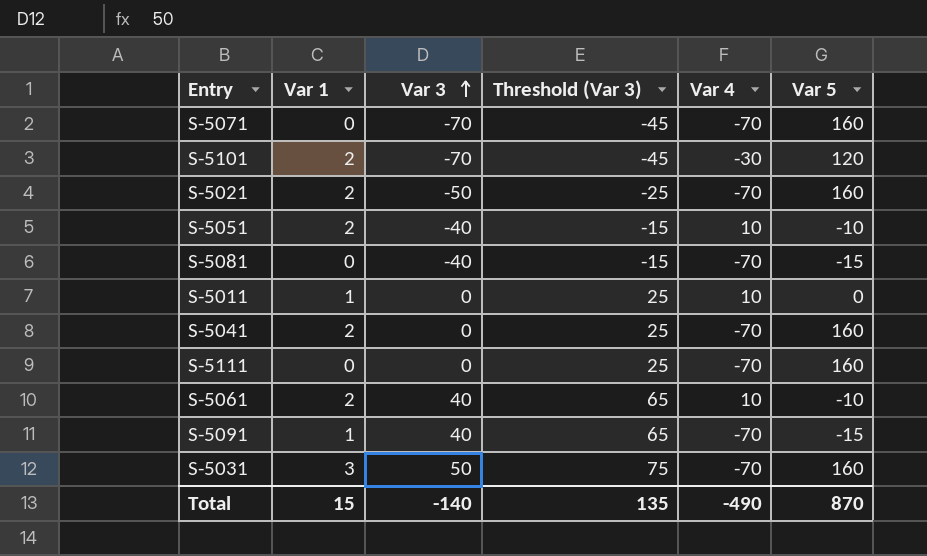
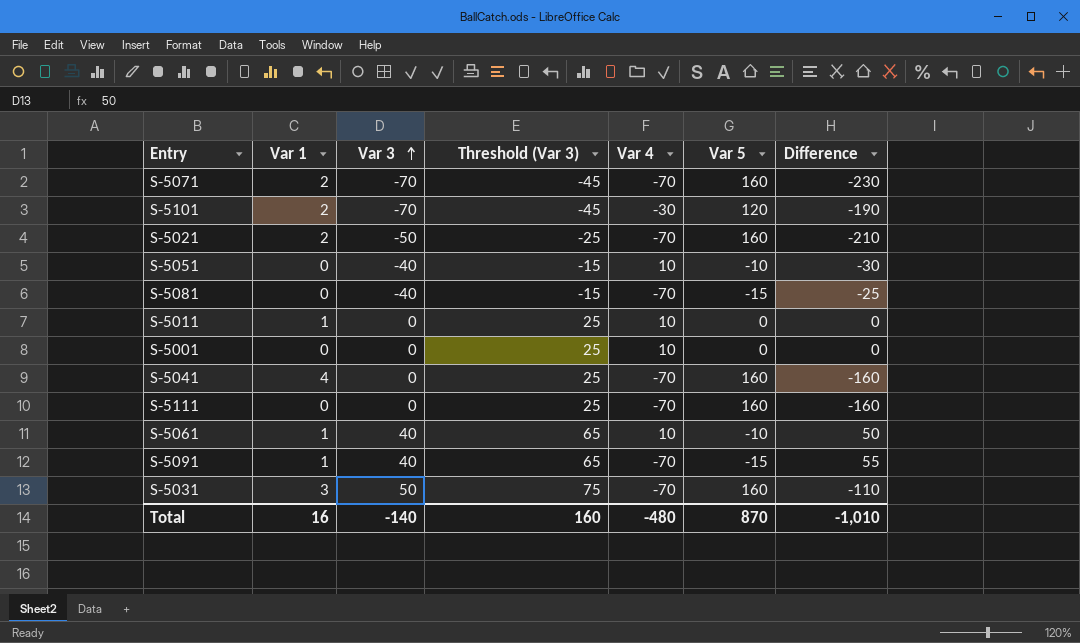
column Difference | formula: none -> [Var 3] - [Var 5]
S-5071 | Var 1: 0 -> 2
S-5051 | Var 1: 2 -> 0
row S-5001: none -> 0 | 0 | 25 | 10 | 0 | 0
S-5041 | Var 1: 2 -> 4
S-5061 | Var 1: 2 -> 1
Total | Var 1: 15 -> 16
Total | Threshold (Var 3): 135 -> 160
Total | Var 4: -490 -> -480

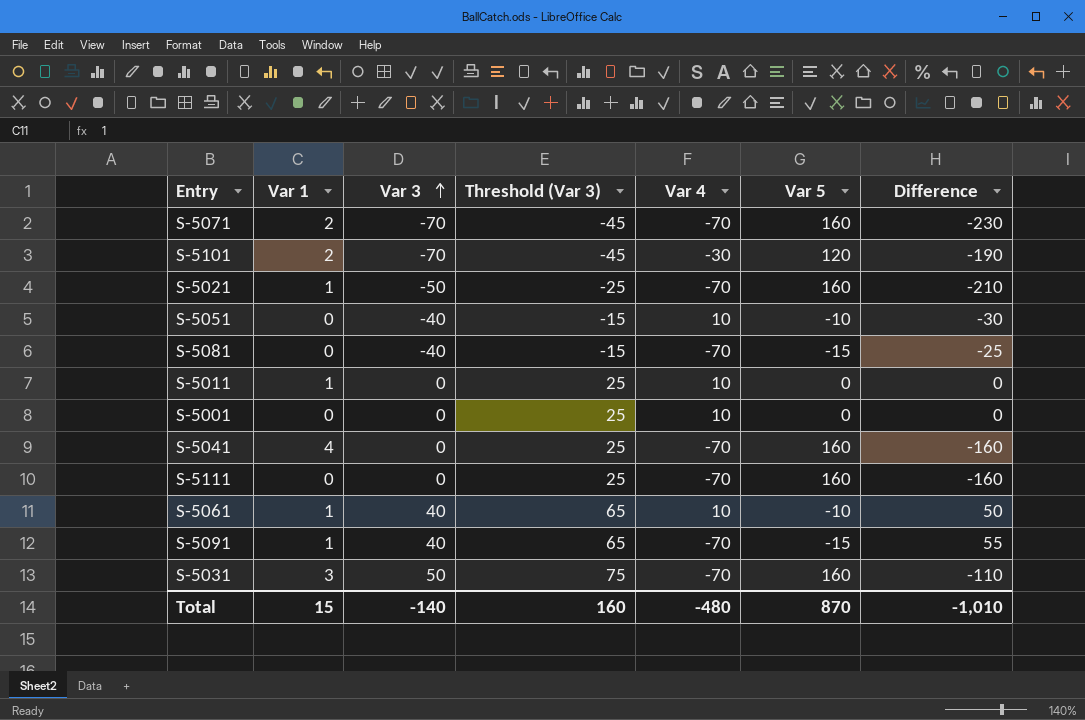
S-5021 | Var 1: 2 -> 1
Total | Var 1: 16 -> 15

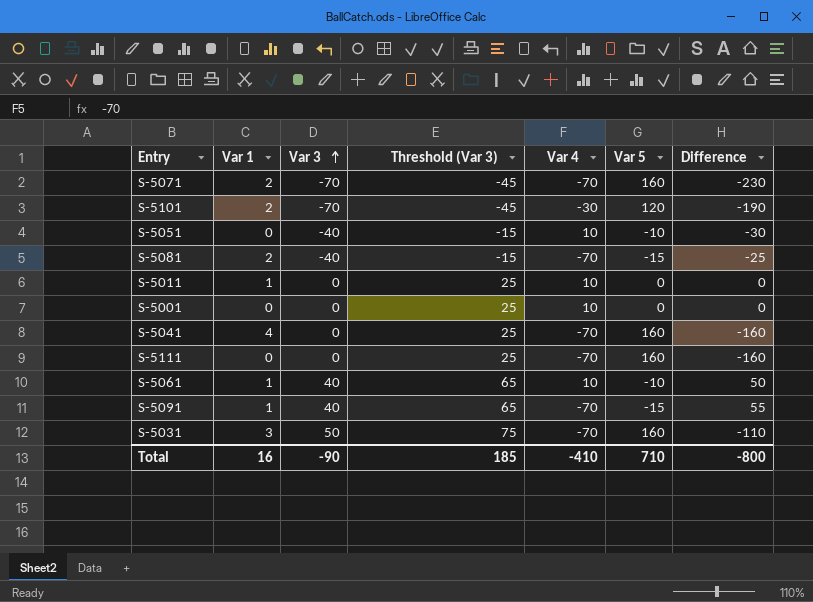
row S-5021: 1 | -50 | -25 | -70 | 160 | -210 -> none
S-5081 | Var 1: 0 -> 2
Total | Var 1: 15 -> 16
Total | Var 3: -140 -> -90
Total | Threshold (Var 3): 160 -> 185
Total | Var 4: -480 -> -410
Total | Var 5: 870 -> 710
Total | Difference: -1,010 -> -800

